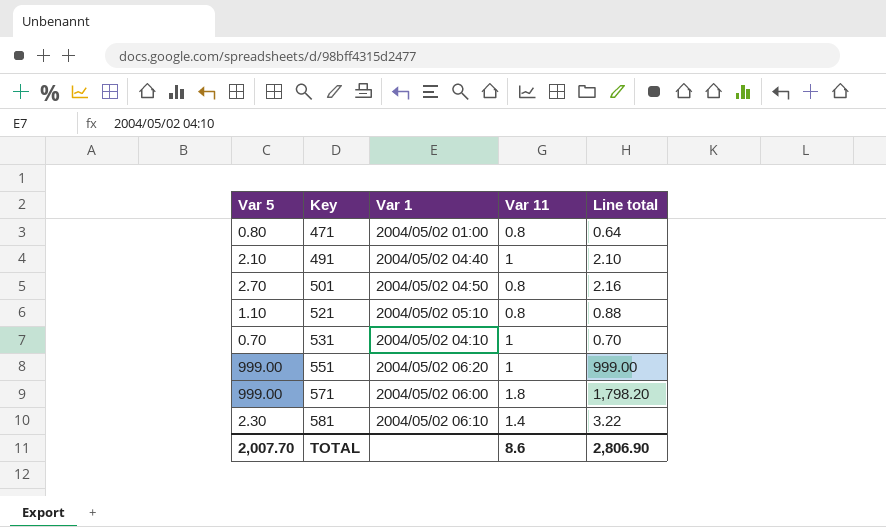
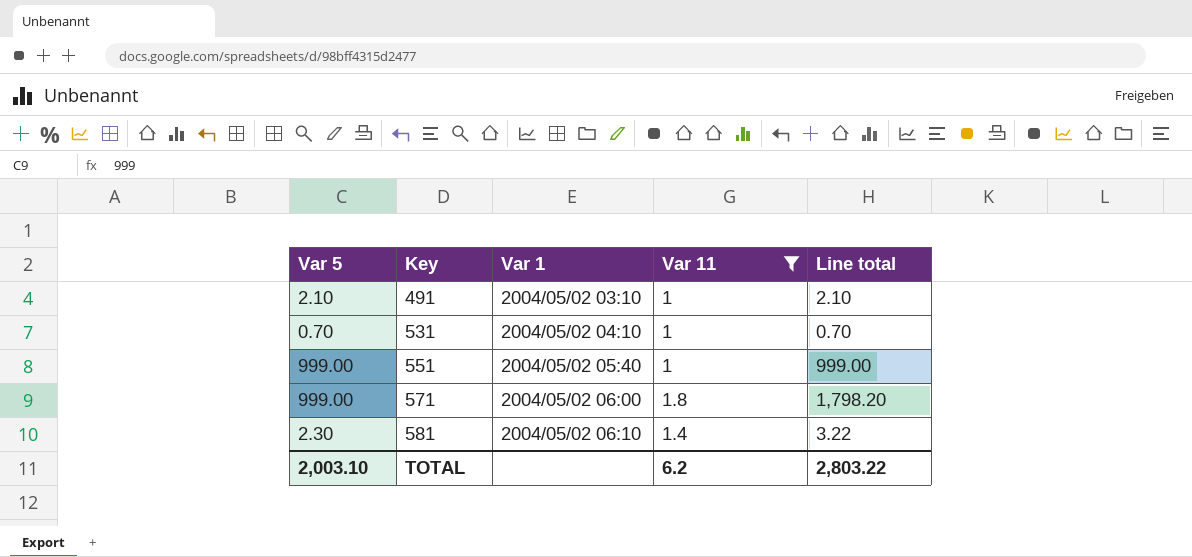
filter: none -> Var 11 != 0.8
491 | Var 1: 2004/05/02 04:40 -> 2004/05/02 03:10
551 | Var 1: 2004/05/02 06:20 -> 2004/05/02 05:40
TOTAL | Var 5: 2,007.70 -> 2,003.10
TOTAL | Var 11: 8.6 -> 6.2
TOTAL | Line total: 2,806.90 -> 2,803.22

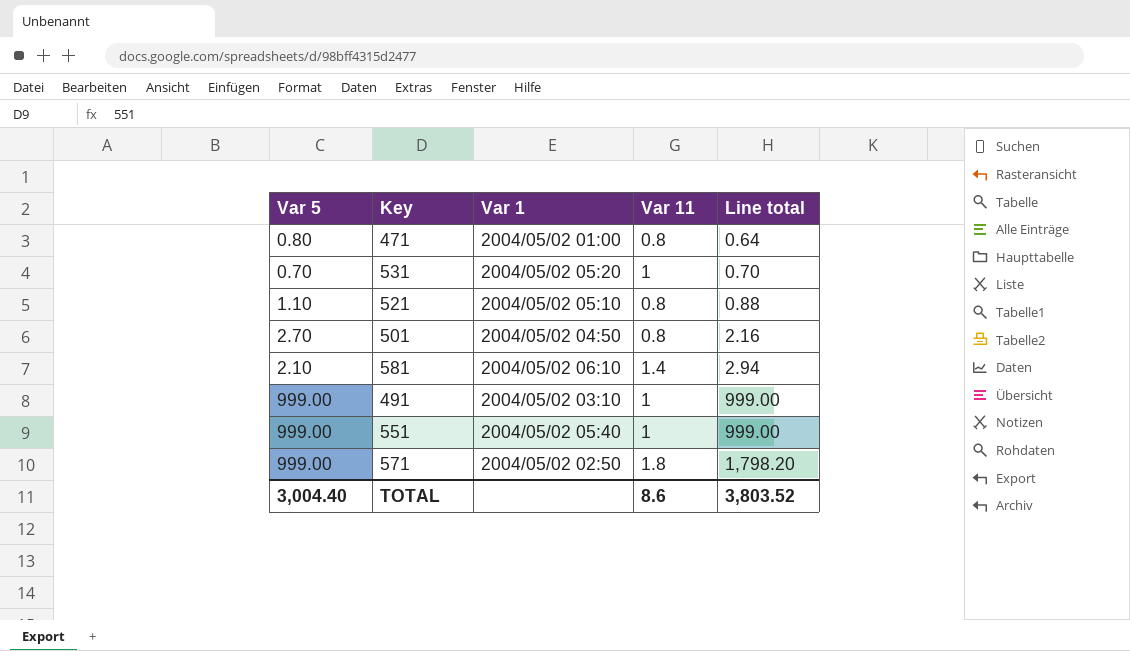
filter: Var 11 != 0.8 -> none
row order: Key ascending -> Line total ascending
531 | Var 1: 2004/05/02 04:10 -> 2004/05/02 05:20
581 | Var 5: 2.30 -> 2.10
581 | Line total: 3.22 -> 2.94
491 | Var 5: 2.10 -> 999.00
491 | Line total: 2.10 -> 999.00
571 | Var 1: 2004/05/02 06:00 -> 2004/05/02 02:50
TOTAL | Var 5: 2,003.10 -> 3,004.40
TOTAL | Var 11: 6.2 -> 8.6
TOTAL | Line total: 2,803.22 -> 3,803.52

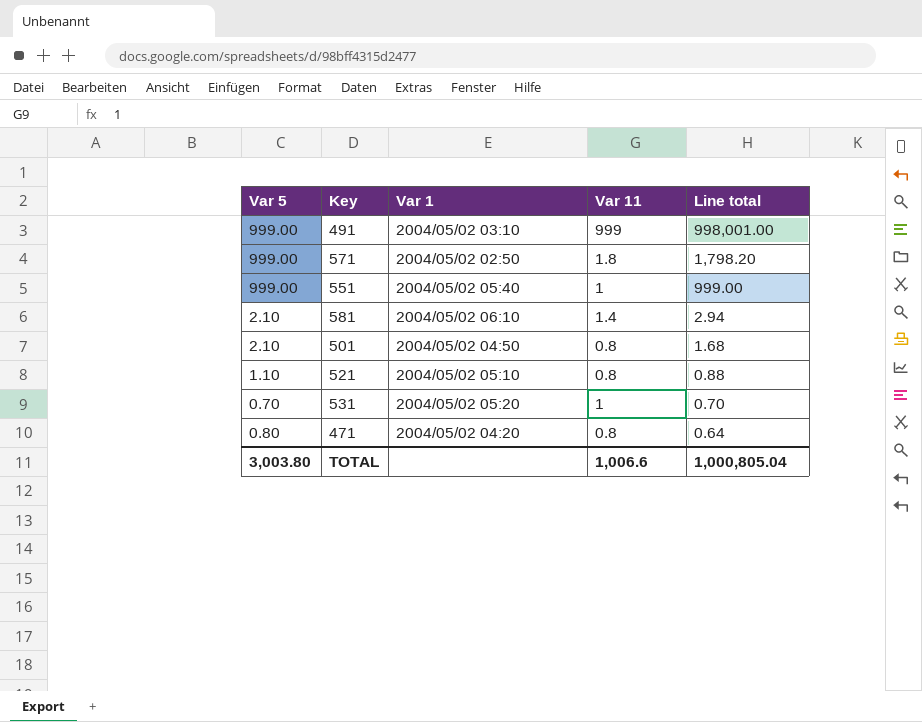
row order: Line total ascending -> Line total descending
491 | Var 11: 1 -> 999
491 | Line total: 999.00 -> 998,001.00
501 | Var 5: 2.70 -> 2.10
501 | Line total: 2.16 -> 1.68
471 | Var 1: 2004/05/02 01:00 -> 2004/05/02 04:20
TOTAL | Var 5: 3,004.40 -> 3,003.80
TOTAL | Var 11: 8.6 -> 1,006.6
TOTAL | Line total: 3,803.52 -> 1,000,805.04

